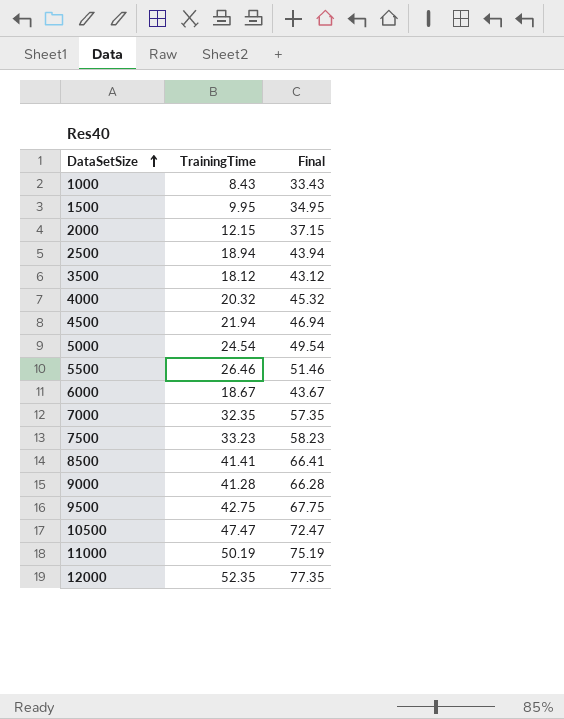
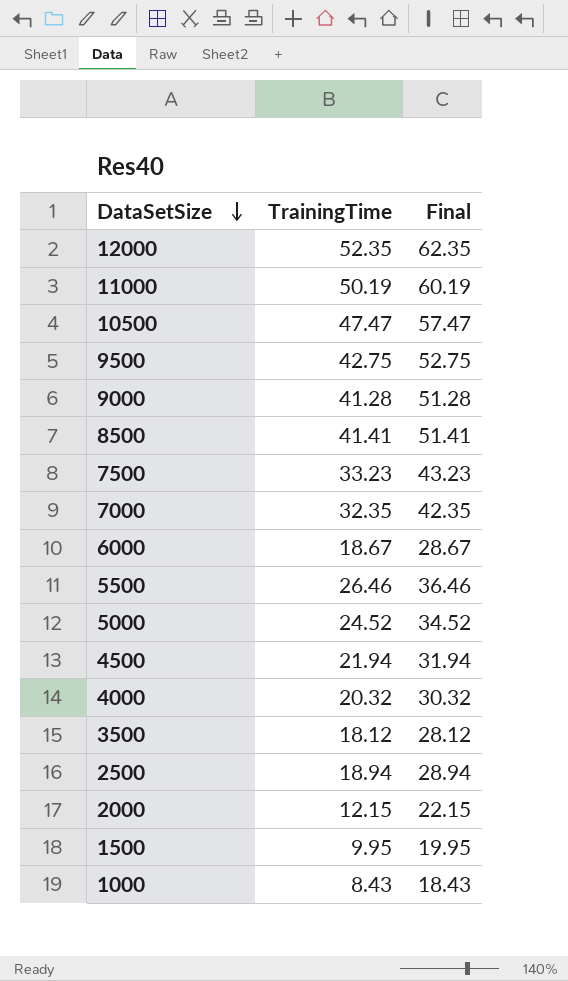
row order: DataSetSize ascending -> DataSetSize descending
column Final | formula: [TrainingTime] + 25 -> [TrainingTime] + 10
5000 | TrainingTime: 24.54 -> 24.52

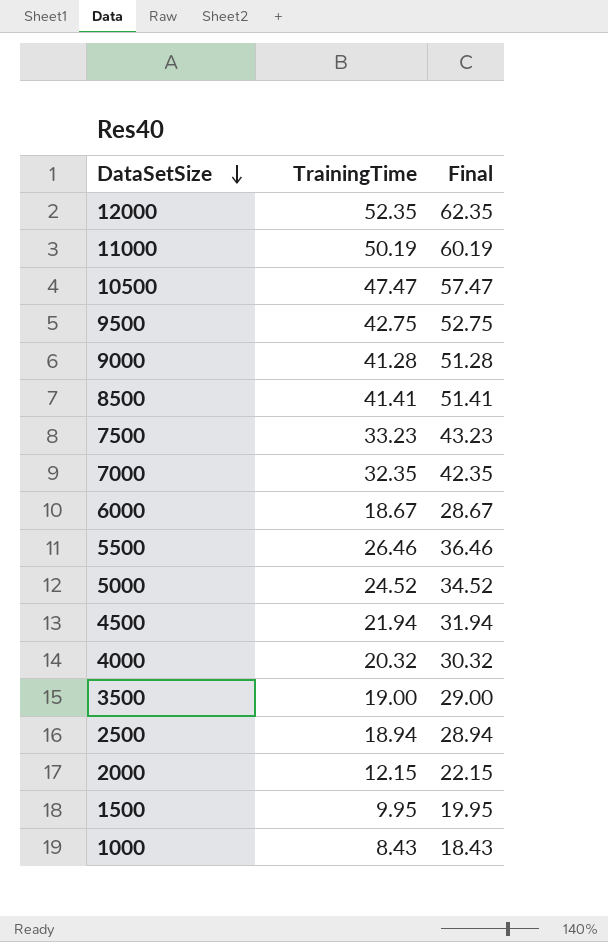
3500 | TrainingTime: 18.12 -> 19.00
3500 | Final: 28.12 -> 29.00

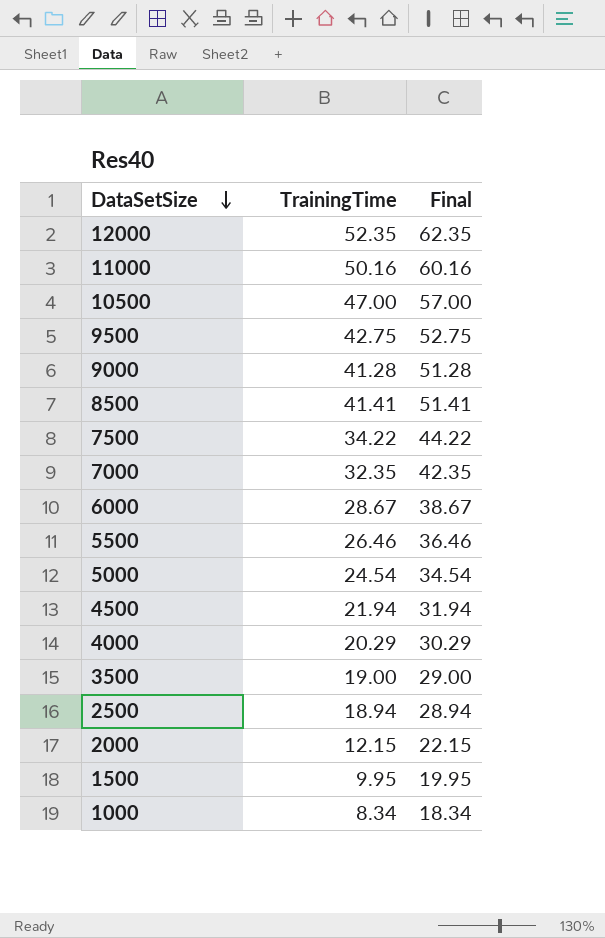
11000 | TrainingTime: 50.19 -> 50.16
11000 | Final: 60.19 -> 60.16
10500 | TrainingTime: 47.47 -> 47.00
10500 | Final: 57.47 -> 57.00
7500 | TrainingTime: 33.23 -> 34.22
7500 | Final: 43.23 -> 44.22
6000 | TrainingTime: 18.67 -> 28.67
6000 | Final: 28.67 -> 38.67
5000 | TrainingTime: 24.52 -> 24.54
5000 | Final: 34.52 -> 34.54
4000 | TrainingTime: 20.32 -> 20.29
4000 | Final: 30.32 -> 30.29
1000 | TrainingTime: 8.43 -> 8.34
1000 | Final: 18.43 -> 18.34

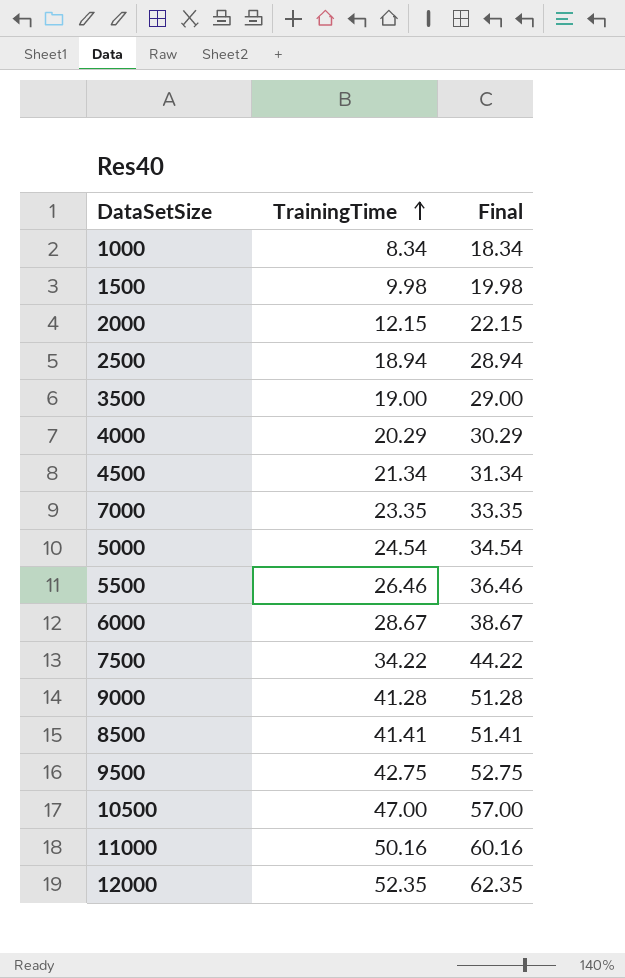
row order: DataSetSize descending -> TrainingTime ascending
1500 | TrainingTime: 9.95 -> 9.98
1500 | Final: 19.95 -> 19.98
4500 | TrainingTime: 21.94 -> 21.34
4500 | Final: 31.94 -> 31.34
7000 | TrainingTime: 32.35 -> 23.35
7000 | Final: 42.35 -> 33.35

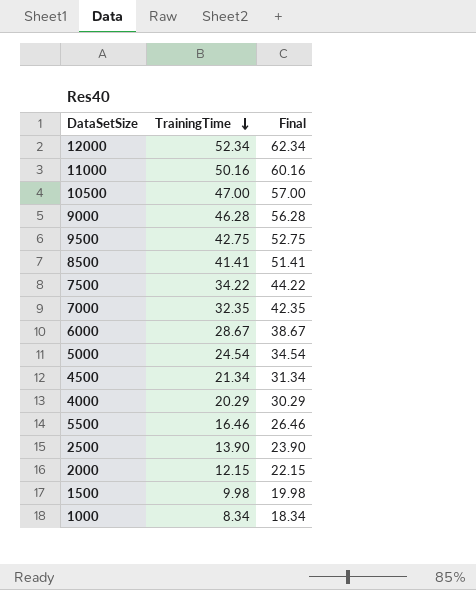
row order: TrainingTime ascending -> TrainingTime descending
row 3500: 19.00 | 29.00 -> none
12000 | TrainingTime: 52.35 -> 52.34
12000 | Final: 62.35 -> 62.34
9000 | TrainingTime: 41.28 -> 46.28
9000 | Final: 51.28 -> 56.28
7000 | TrainingTime: 23.35 -> 32.35
7000 | Final: 33.35 -> 42.35
5500 | TrainingTime: 26.46 -> 16.46
5500 | Final: 36.46 -> 26.46
2500 | TrainingTime: 18.94 -> 13.90
2500 | Final: 28.94 -> 23.90

